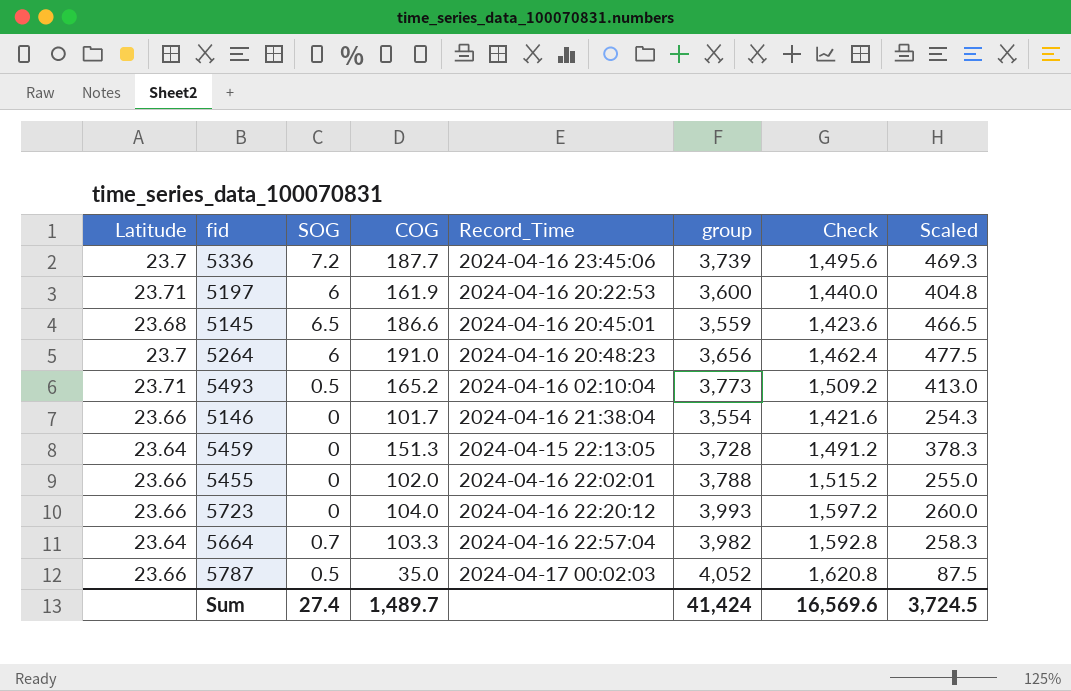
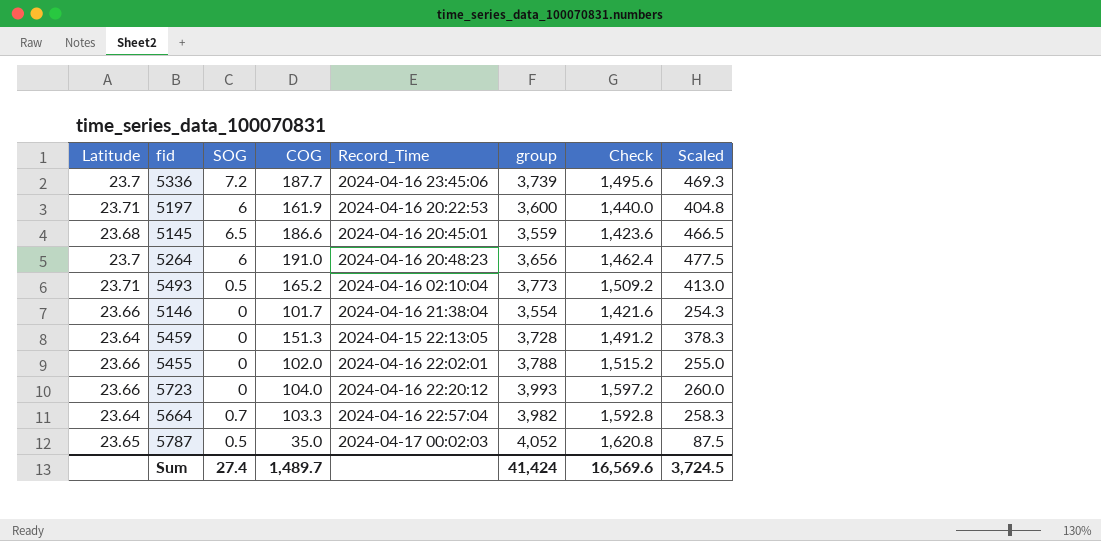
5787 | Latitude: 23.66 -> 23.65

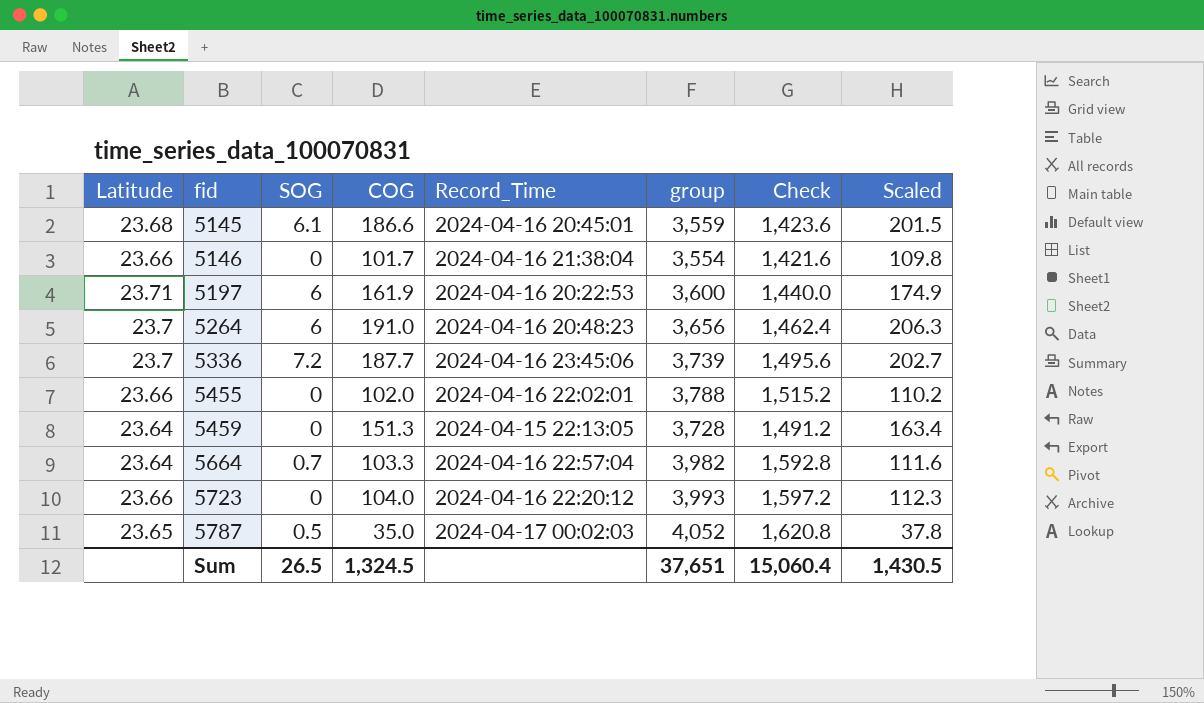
row order: none -> fid ascending
column Scaled | formula: [COG] * 2.5 -> [COG] * 1.08
row 5493: 23.71 | 0.5 | 165.2 | 2024-04-16 02:10:04 | 3,773 | 1,509.2 | 413.0 -> none
5145 | SOG: 6.5 -> 6.1
Sum | SOG: 27.4 -> 26.5
Sum | COG: 1,489.7 -> 1,324.5
Sum | group: 41,424 -> 37,651
Sum | Check: 16,569.6 -> 15,060.4
Sum | Scaled: 3,724.5 -> 1,430.5

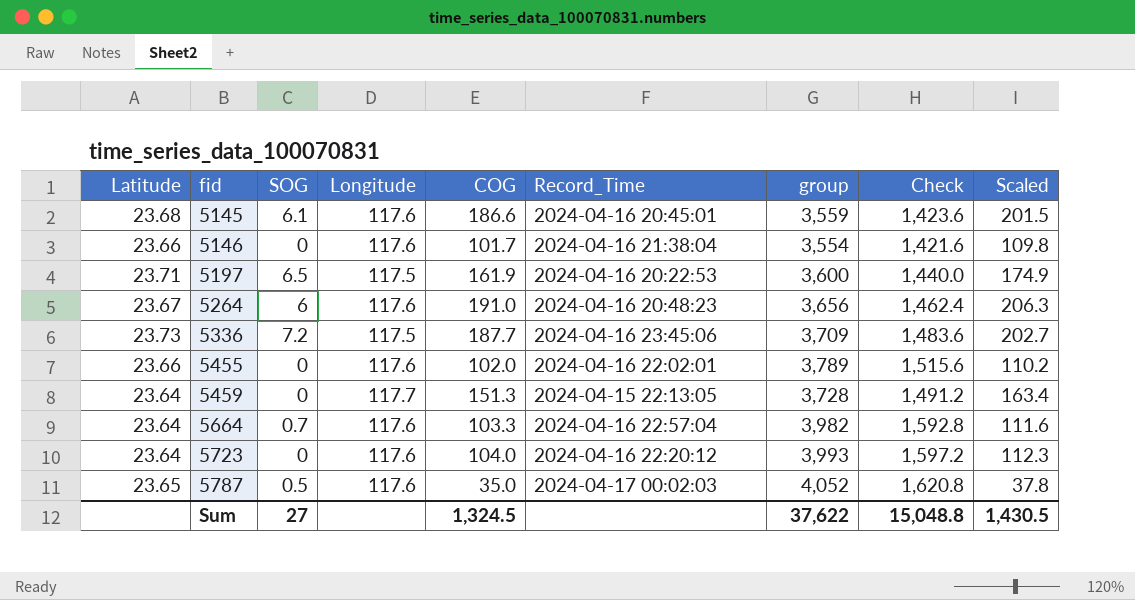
column Longitude | position: none -> 4
5197 | SOG: 6 -> 6.5
5264 | Latitude: 23.7 -> 23.67
5336 | Latitude: 23.7 -> 23.73
5336 | group: 3,739 -> 3,709
5336 | Check: 1,495.6 -> 1,483.6
5455 | group: 3,788 -> 3,789
5455 | Check: 1,515.2 -> 1,515.6
5723 | Latitude: 23.66 -> 23.64
Sum | SOG: 26.5 -> 27
Sum | group: 37,651 -> 37,622
Sum | Check: 15,060.4 -> 15,048.8

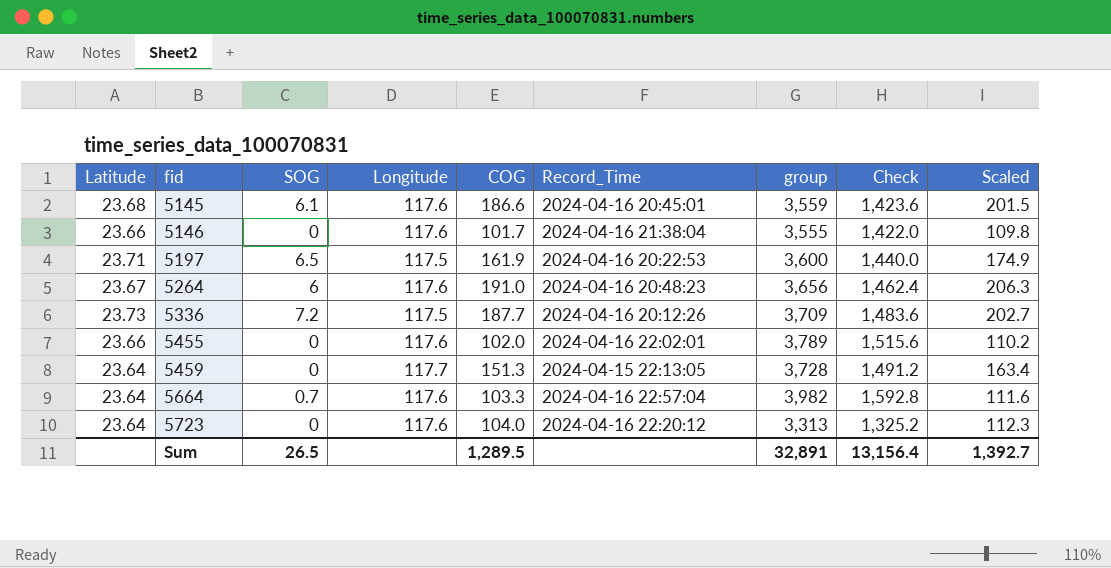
row 5787: 23.65 | 0.5 | 117.6 | 35.0 | 2024-04-17 00:02:03 | 4,052 | 1,620.8 | 37.8 -> none
5146 | group: 3,554 -> 3,555
5146 | Check: 1,421.6 -> 1,422.0
5336 | Record_Time: 2024-04-16 23:45:06 -> 2024-04-16 20:12:26
5723 | group: 3,993 -> 3,313
5723 | Check: 1,597.2 -> 1,325.2
Sum | SOG: 27 -> 26.5
Sum | COG: 1,324.5 -> 1,289.5
Sum | group: 37,622 -> 32,891
Sum | Check: 15,048.8 -> 13,156.4
Sum | Scaled: 1,430.5 -> 1,392.7

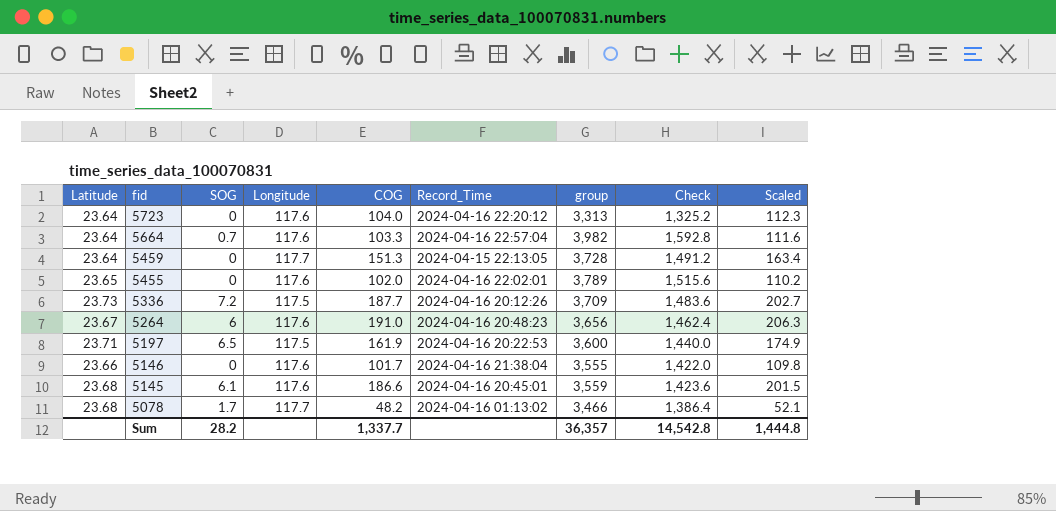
row order: fid ascending -> fid descending
5455 | Latitude: 23.66 -> 23.65
row 5078: none -> 23.68 | 1.7 | 117.7 | 48.2 | 2024-04-16 01:13:02 | 3,466 | 1,386.4 | 52.1
Sum | SOG: 26.5 -> 28.2
Sum | COG: 1,289.5 -> 1,337.7
Sum | group: 32,891 -> 36,357
Sum | Check: 13,156.4 -> 14,542.8
Sum | Scaled: 1,392.7 -> 1,444.8

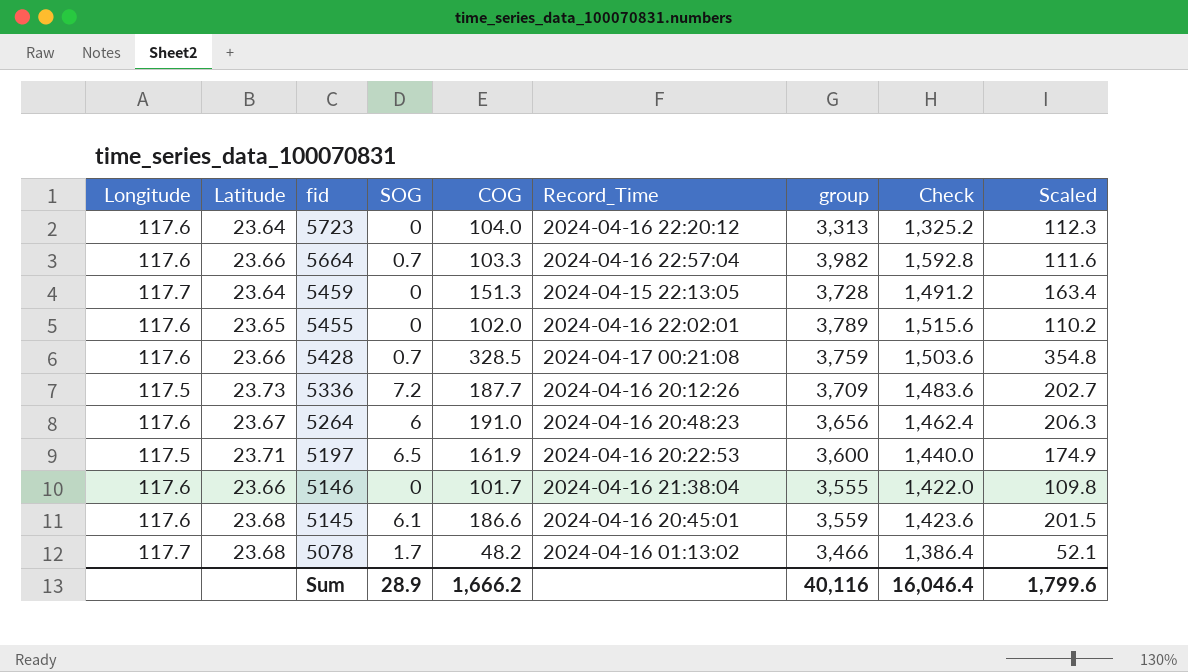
column Longitude | position: 4 -> 1
5664 | Latitude: 23.64 -> 23.66
row 5428: none -> 117.6 | 23.66 | 0.7 | 328.5 | 2024-04-17 00:21:08 | 3,759 | 1,503.6 | 354.8
Sum | SOG: 28.2 -> 28.9
Sum | COG: 1,337.7 -> 1,666.2
Sum | group: 36,357 -> 40,116
Sum | Check: 14,542.8 -> 16,046.4
Sum | Scaled: 1,444.8 -> 1,799.6

